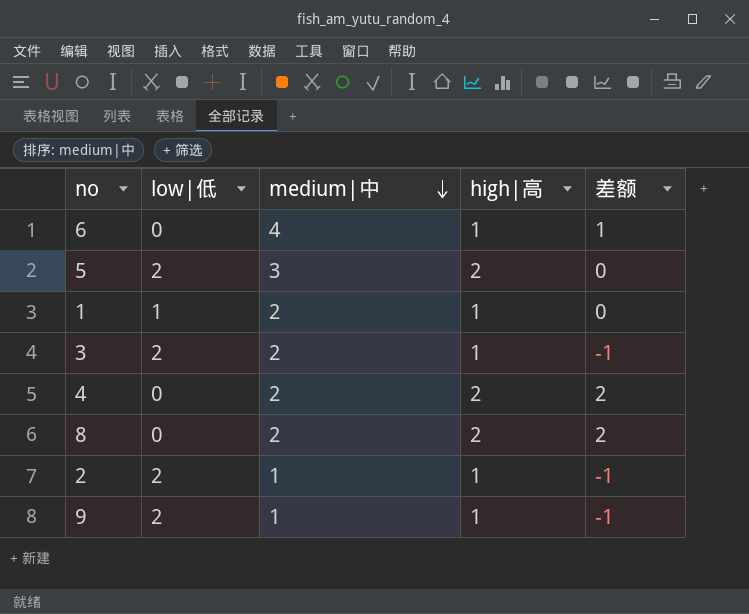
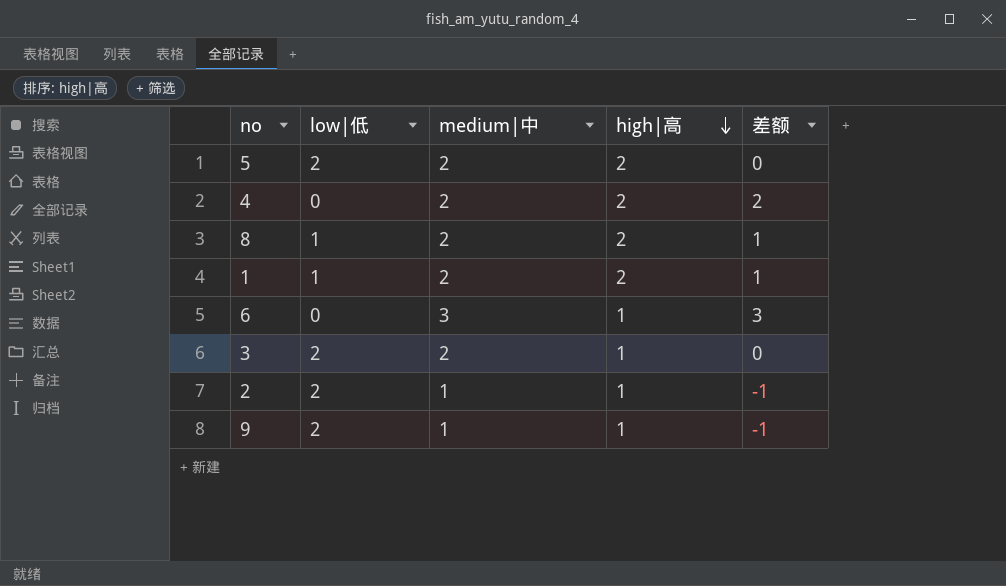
row order: medium|中 descending -> high|高 descending
column 差额 | formula: [high|高] - [low|低] -> [medium|中] - [low|低]
5 | medium|中: 3 -> 2
8 | low|低: 0 -> 1
1 | high|高: 1 -> 2
6 | medium|中: 4 -> 3

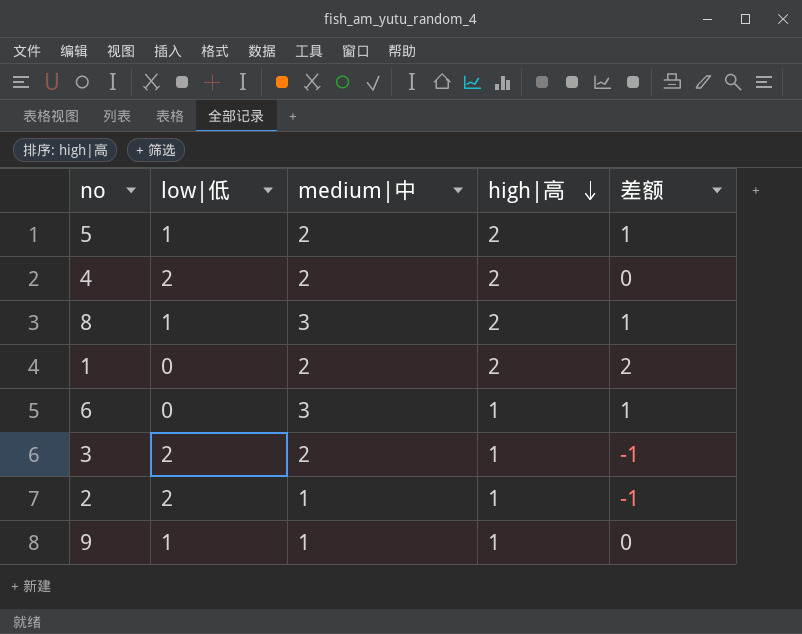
column 差额 | formula: [medium|中] - [low|低] -> [high|高] - [low|低]
5 | low|低: 2 -> 1
4 | low|低: 0 -> 2
8 | medium|中: 2 -> 3
1 | low|低: 1 -> 0
9 | low|低: 2 -> 1

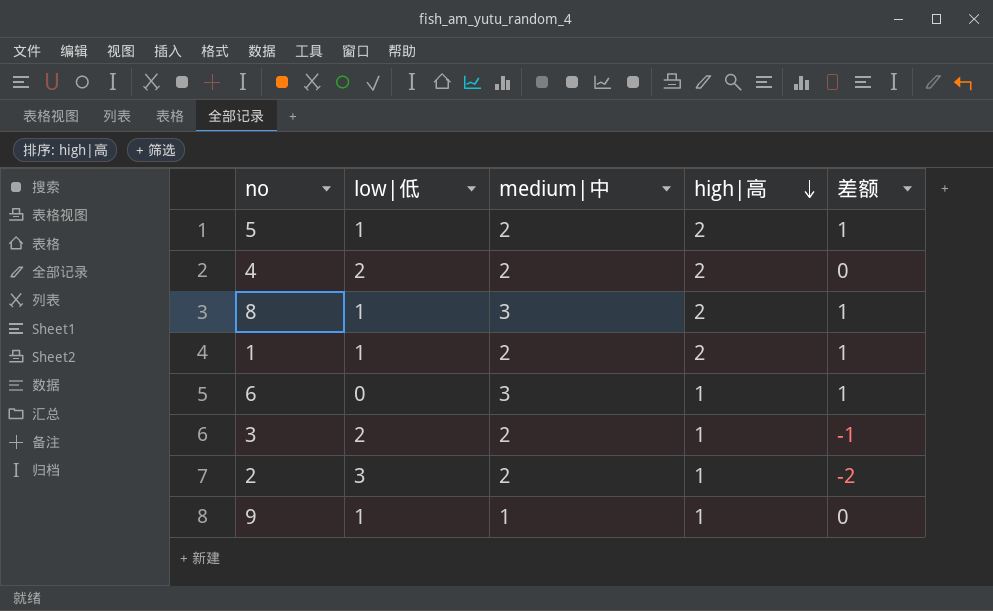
1 | low|低: 0 -> 1
1 | 差额: 2 -> 1
2 | low|低: 2 -> 3
2 | medium|中: 1 -> 2
2 | 差额: -1 -> -2

